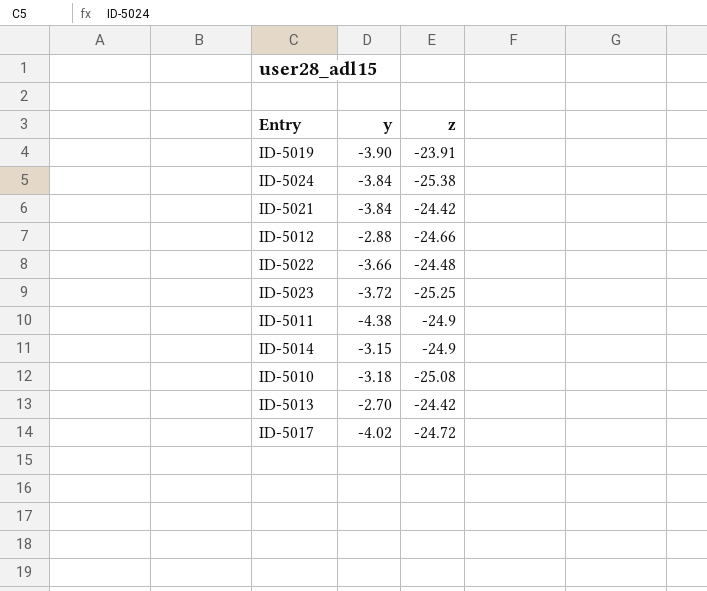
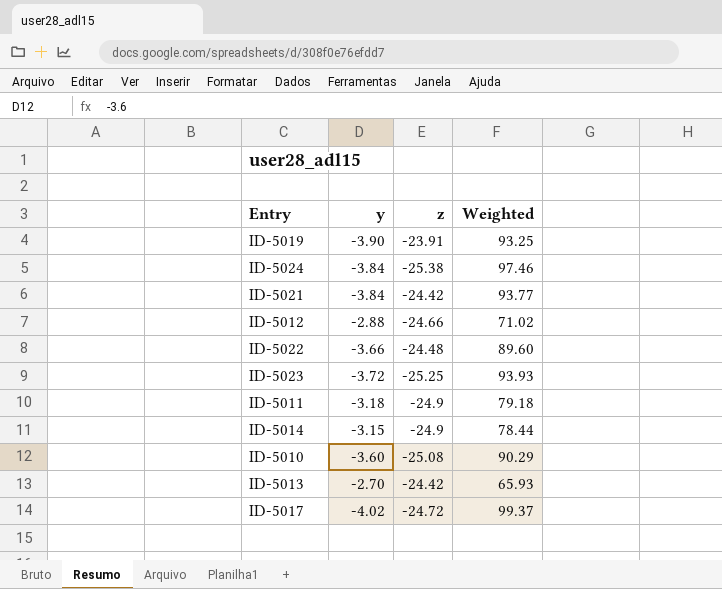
column Weighted | formula: none -> [y] * [z]
ID-5011 | y: -4.38 -> -3.18
ID-5010 | y: -3.18 -> -3.60

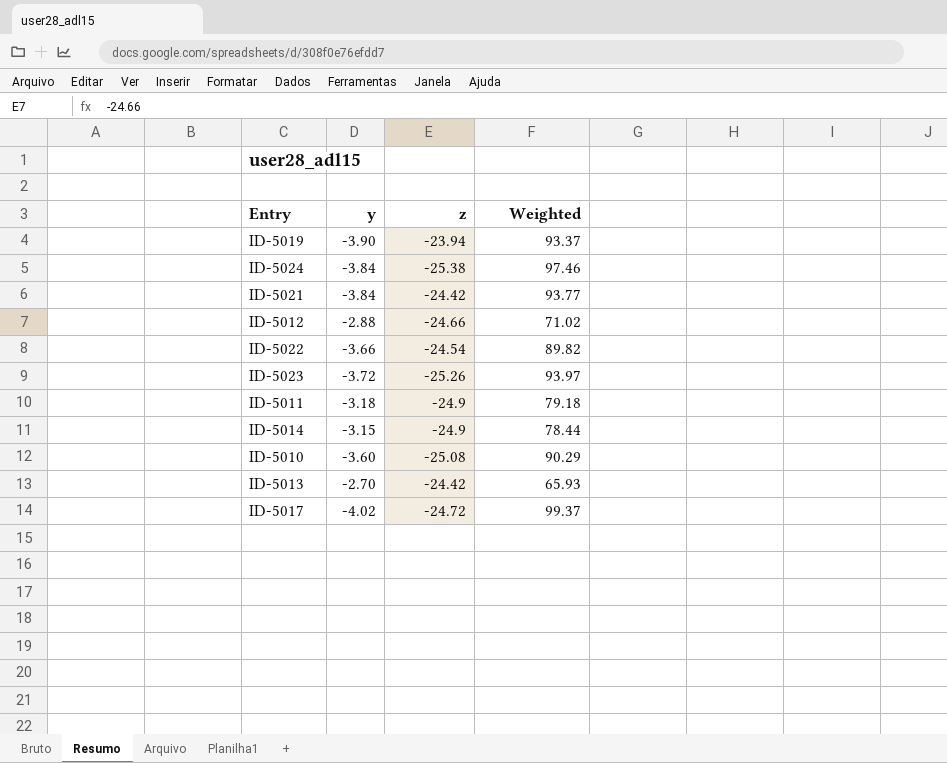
ID-5019 | z: -23.91 -> -23.94
ID-5019 | Weighted: 93.25 -> 93.37
ID-5022 | z: -24.48 -> -24.54
ID-5022 | Weighted: 89.60 -> 89.82
ID-5023 | z: -25.25 -> -25.26
ID-5023 | Weighted: 93.93 -> 93.97

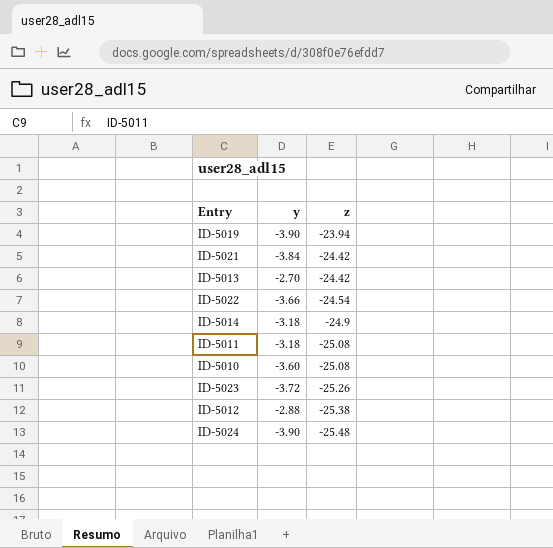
row order: none -> z descending
column Weighted | formula: [y] * [z] -> none
row ID-5017: -4.02 | -24.72 | 99.37 -> none
ID-5014 | y: -3.15 -> -3.18
ID-5011 | z: -24.9 -> -25.08
ID-5012 | z: -24.66 -> -25.38
ID-5024 | y: -3.84 -> -3.90
ID-5024 | z: -25.38 -> -25.48

